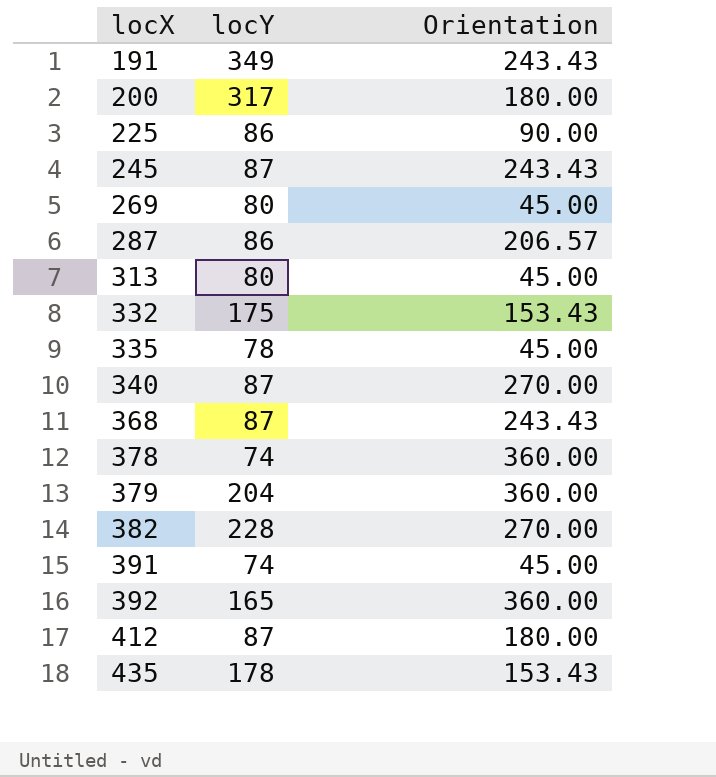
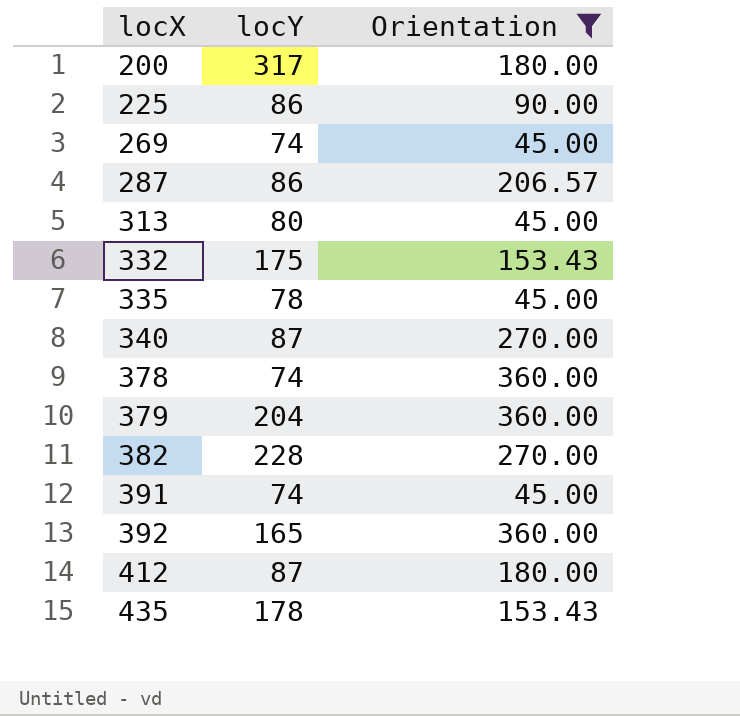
filter: none -> Orientation != 243.43
269 | locY: 80 -> 74

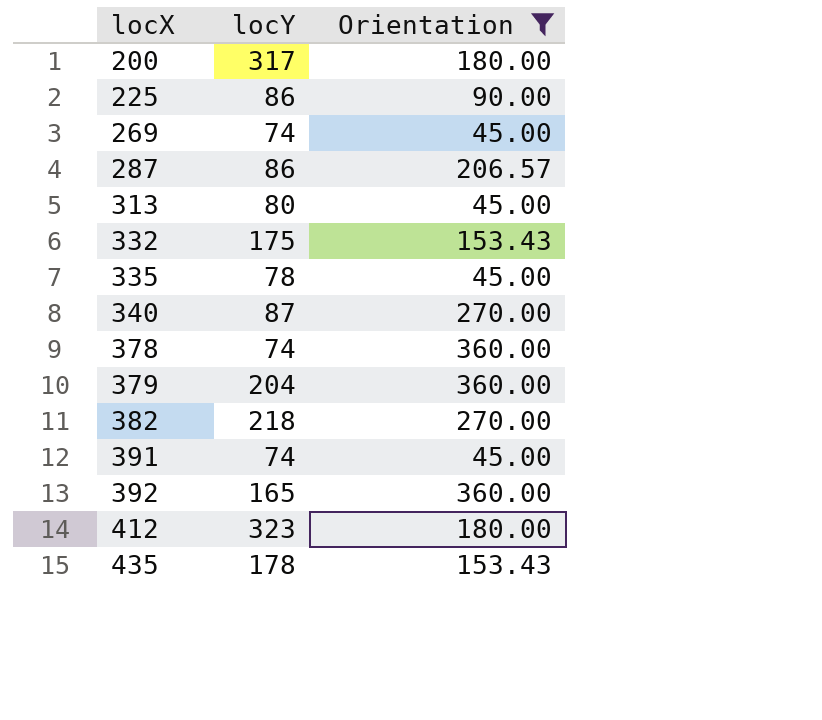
382 | locY: 228 -> 218
412 | locY: 87 -> 323

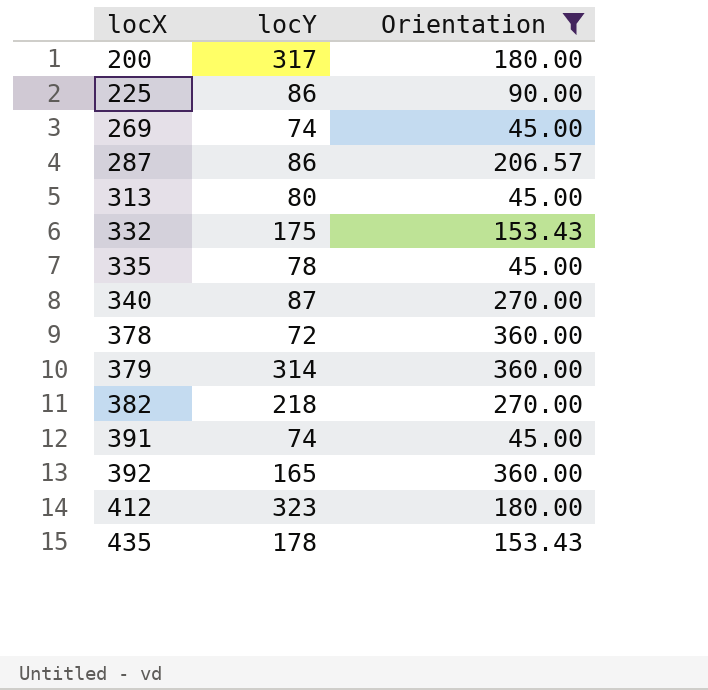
378 | locY: 74 -> 72
379 | locY: 204 -> 314

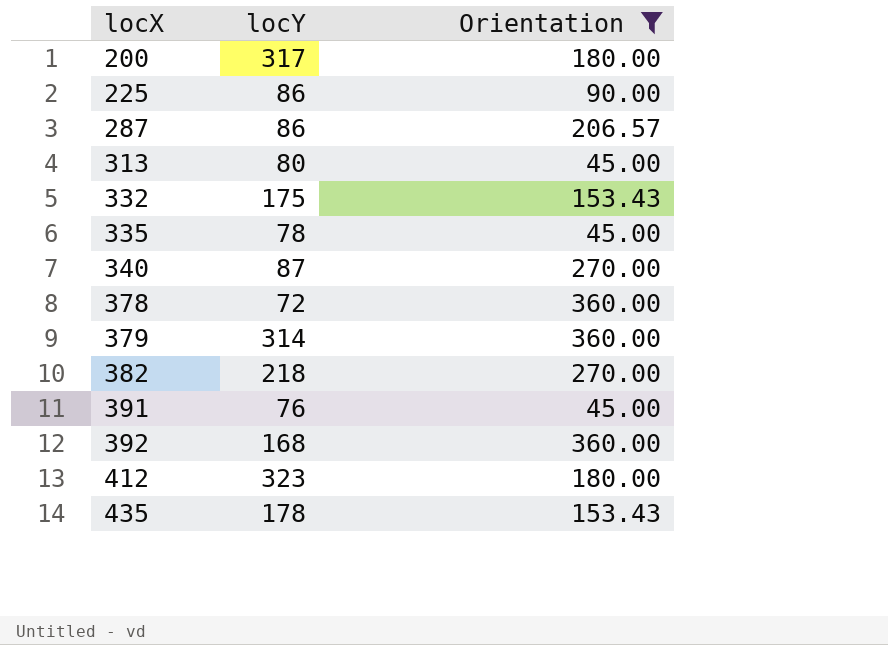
row 269: 74 | 45.00 -> none
391 | locY: 74 -> 76
392 | locY: 165 -> 168

